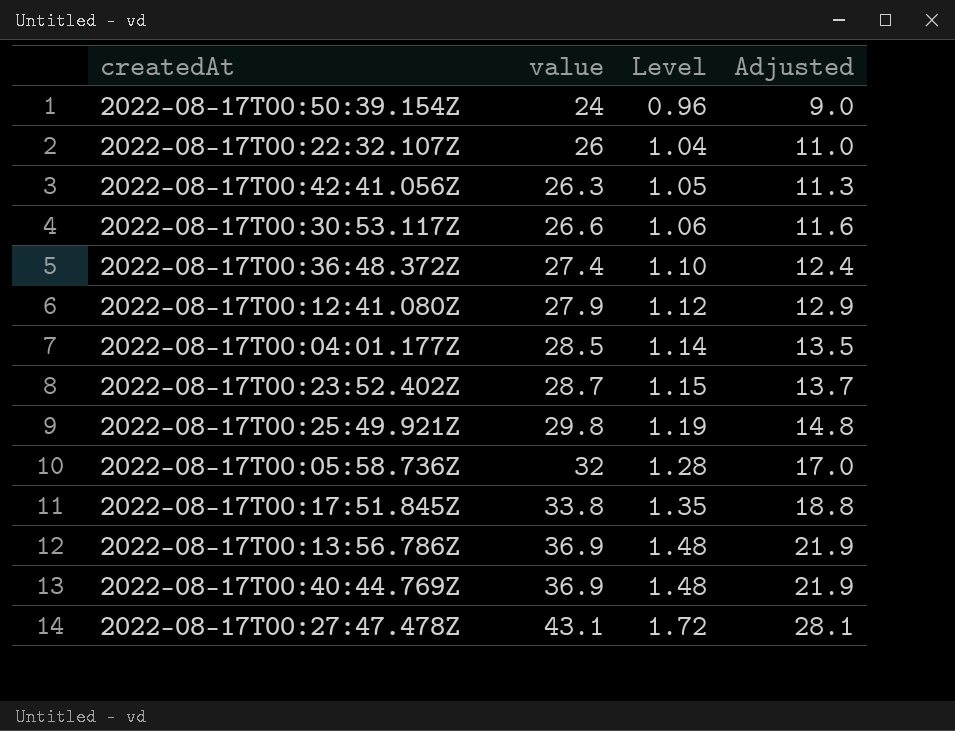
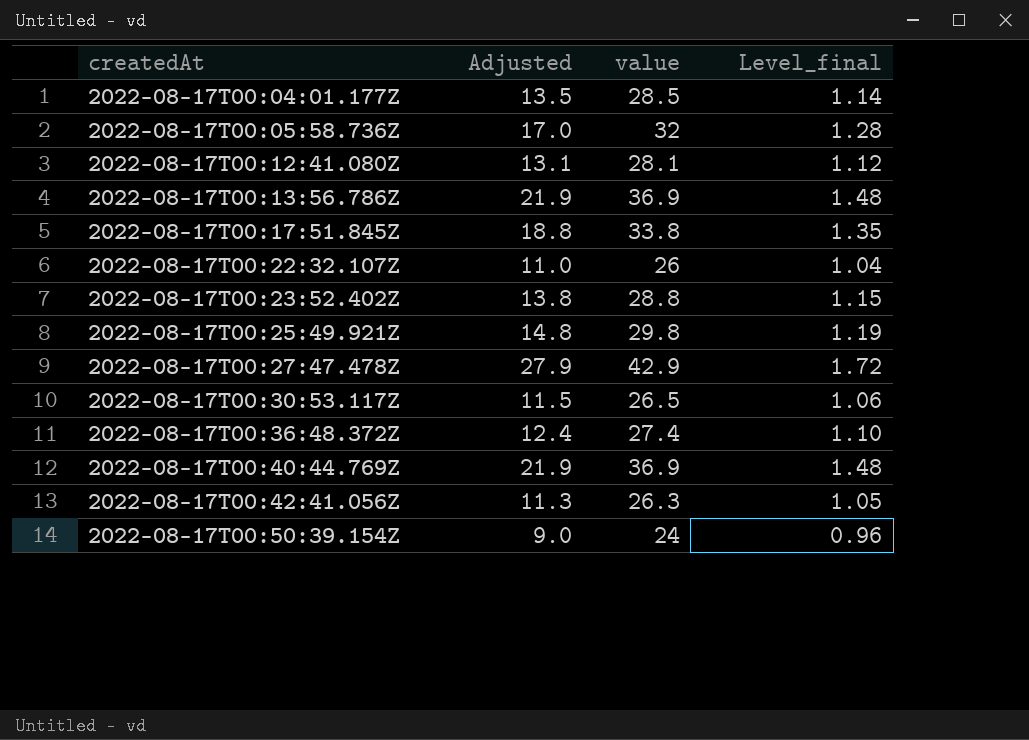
row order: value ascending -> createdAt ascending
column Adjusted | position: 4 -> 2
column name: Level -> Level_final
2022-08-17T00:12:41.080Z | Adjusted: 12.9 -> 13.1
2022-08-17T00:12:41.080Z | value: 27.9 -> 28.1
2022-08-17T00:23:52.402Z | Adjusted: 13.7 -> 13.8
2022-08-17T00:23:52.402Z | value: 28.7 -> 28.8
2022-08-17T00:27:47.478Z | Adjusted: 28.1 -> 27.9
2022-08-17T00:27:47.478Z | value: 43.1 -> 42.9
2022-08-17T00:30:53.117Z | Adjusted: 11.6 -> 11.5
2022-08-17T00:30:53.117Z | value: 26.6 -> 26.5

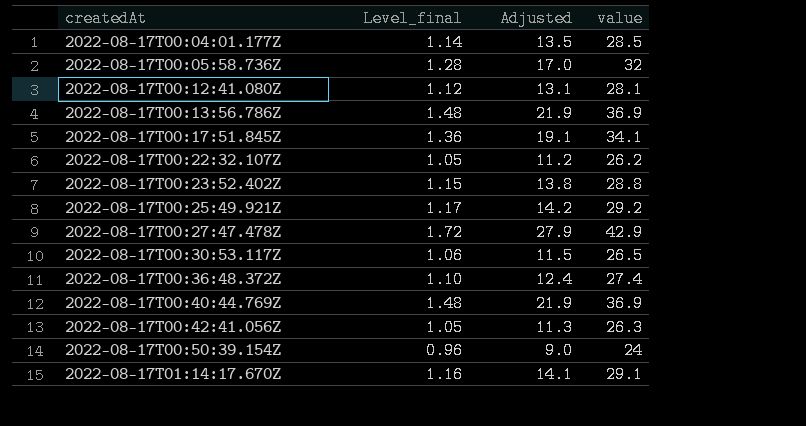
column Level_final | position: 4 -> 2
2022-08-17T00:17:51.845Z | Level_final: 1.35 -> 1.36
2022-08-17T00:17:51.845Z | Adjusted: 18.8 -> 19.1
2022-08-17T00:17:51.845Z | value: 33.8 -> 34.1
2022-08-17T00:22:32.107Z | Level_final: 1.04 -> 1.05
2022-08-17T00:22:32.107Z | Adjusted: 11.0 -> 11.2
2022-08-17T00:22:32.107Z | value: 26 -> 26.2
2022-08-17T00:25:49.921Z | Level_final: 1.19 -> 1.17
2022-08-17T00:25:49.921Z | Adjusted: 14.8 -> 14.2
2022-08-17T00:25:49.921Z | value: 29.8 -> 29.2
row 2022-08-17T01:14:17.670Z: none -> 1.16 | 14.1 | 29.1

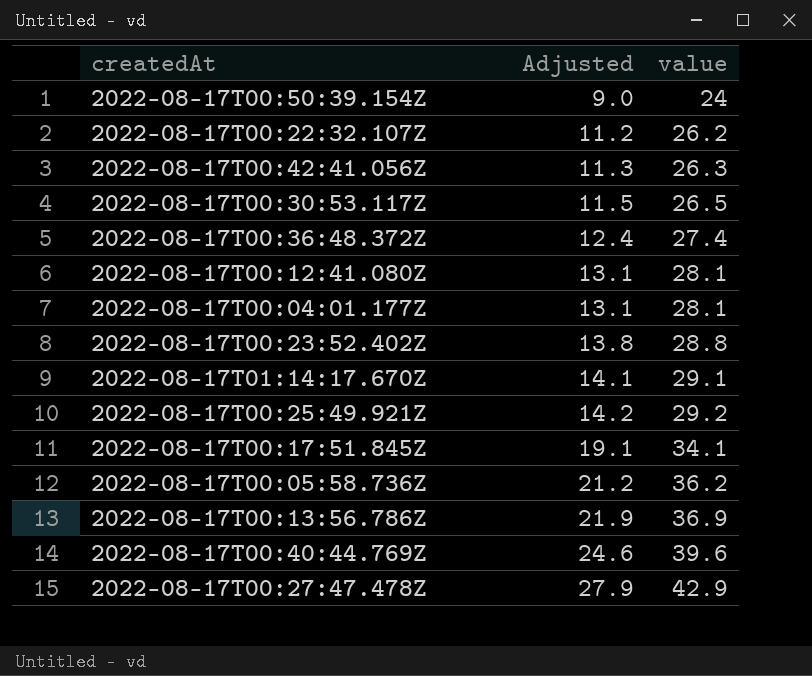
row order: createdAt ascending -> Adjusted ascending
column Level_final | formula: [value] * 0.04 -> none
2022-08-17T00:04:01.177Z | Adjusted: 13.5 -> 13.1
2022-08-17T00:04:01.177Z | value: 28.5 -> 28.1
2022-08-17T00:05:58.736Z | Adjusted: 17.0 -> 21.2
2022-08-17T00:05:58.736Z | value: 32 -> 36.2
2022-08-17T00:40:44.769Z | Adjusted: 21.9 -> 24.6
2022-08-17T00:40:44.769Z | value: 36.9 -> 39.6

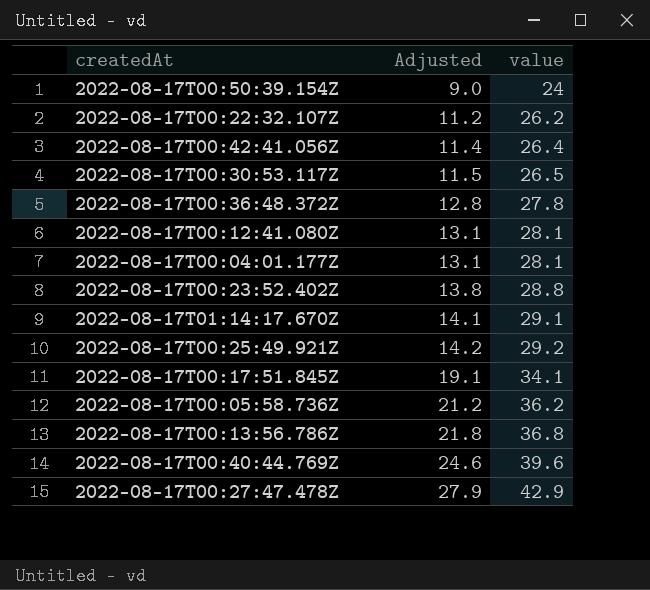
2022-08-17T00:42:41.056Z | Adjusted: 11.3 -> 11.4
2022-08-17T00:42:41.056Z | value: 26.3 -> 26.4
2022-08-17T00:36:48.372Z | Adjusted: 12.4 -> 12.8
2022-08-17T00:36:48.372Z | value: 27.4 -> 27.8
2022-08-17T00:13:56.786Z | Adjusted: 21.9 -> 21.8
2022-08-17T00:13:56.786Z | value: 36.9 -> 36.8

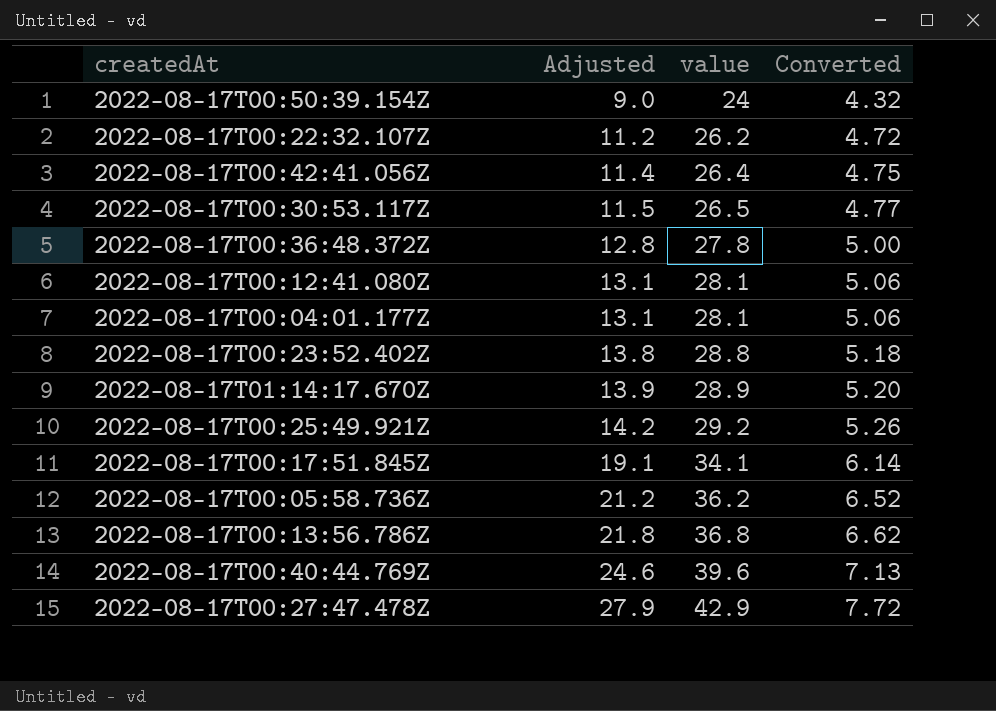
column Converted | formula: none -> [value] * 0.18
2022-08-17T01:14:17.670Z | Adjusted: 14.1 -> 13.9
2022-08-17T01:14:17.670Z | value: 29.1 -> 28.9

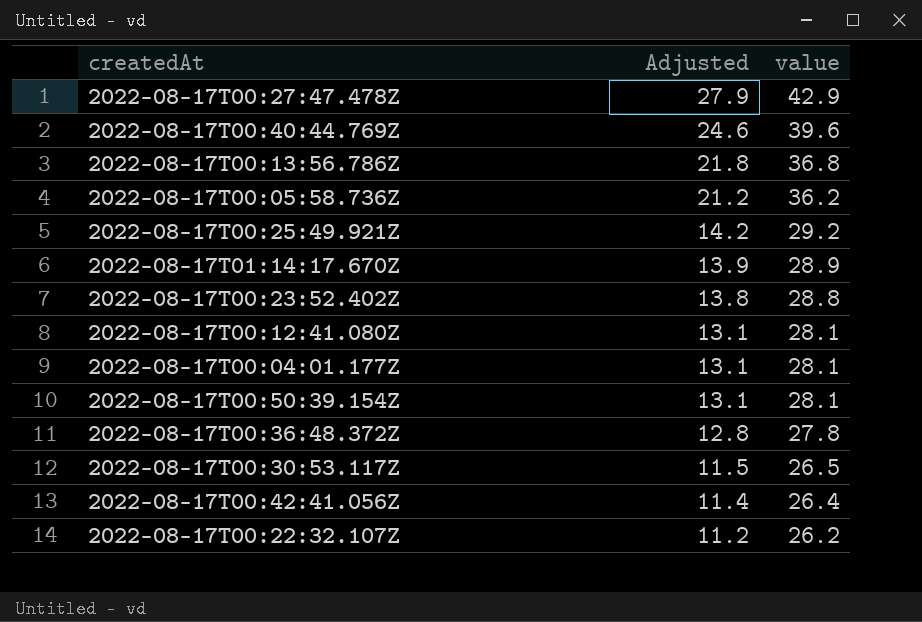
row order: Adjusted ascending -> Adjusted descending
column Converted | formula: [value] * 0.18 -> none
row 2022-08-17T00:17:51.845Z: 19.1 | 34.1 | 6.14 -> none
2022-08-17T00:50:39.154Z | Adjusted: 9.0 -> 13.1
2022-08-17T00:50:39.154Z | value: 24 -> 28.1

